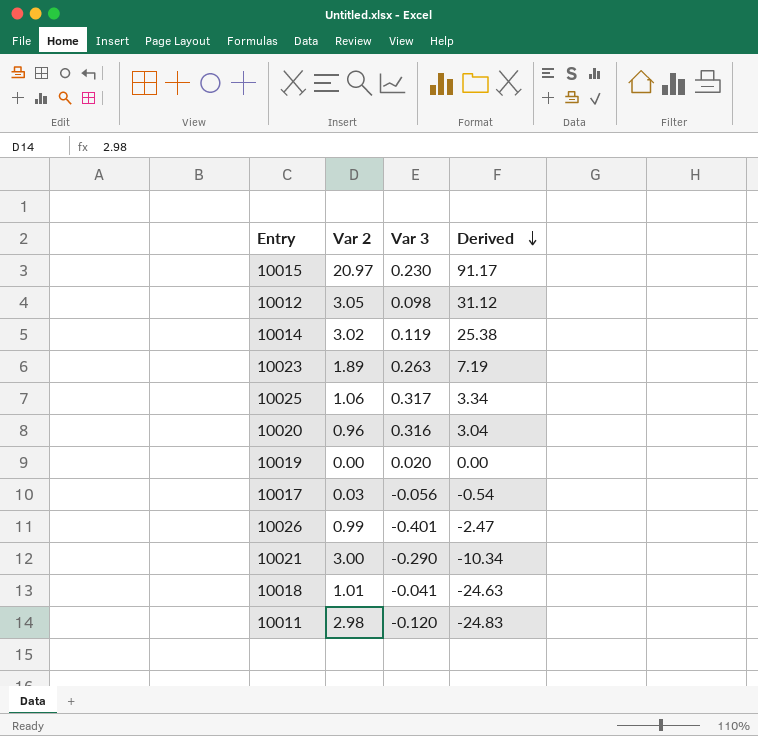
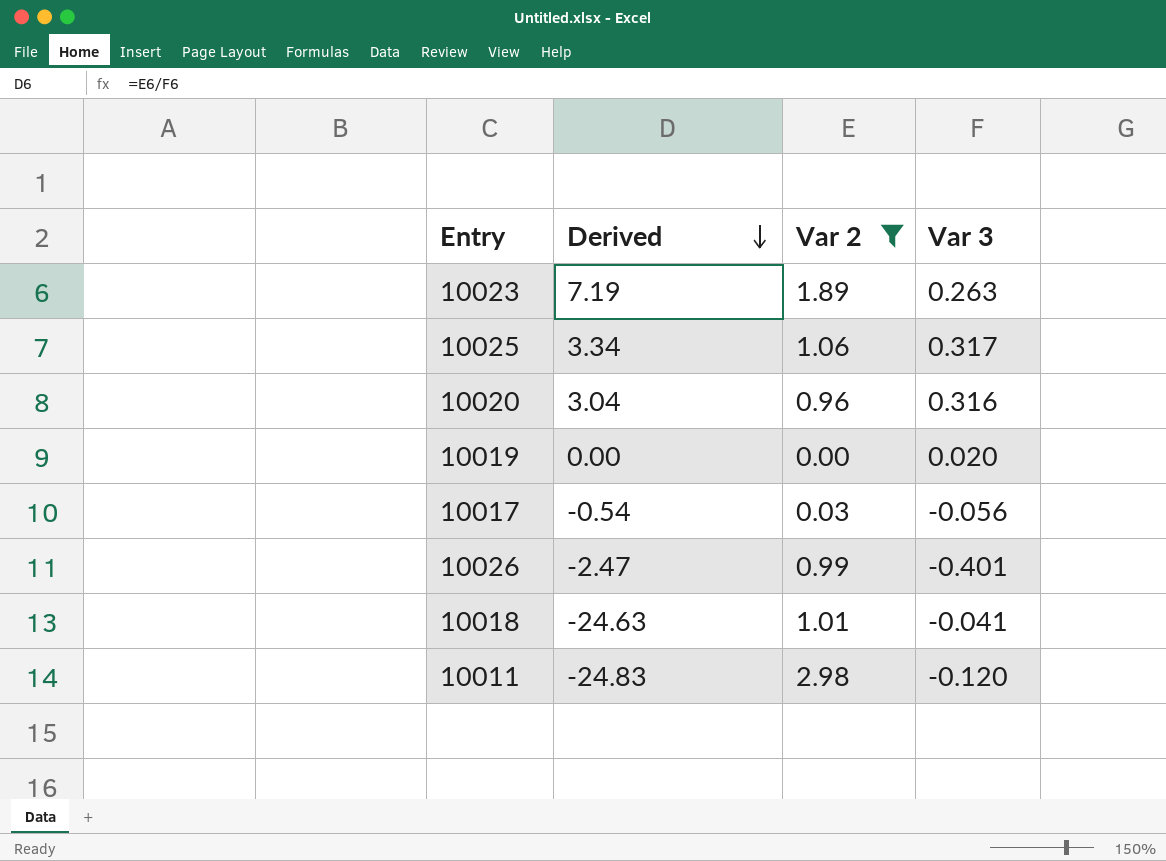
filter: none -> Var 2 <= 2.98
column Derived | position: 4 -> 2

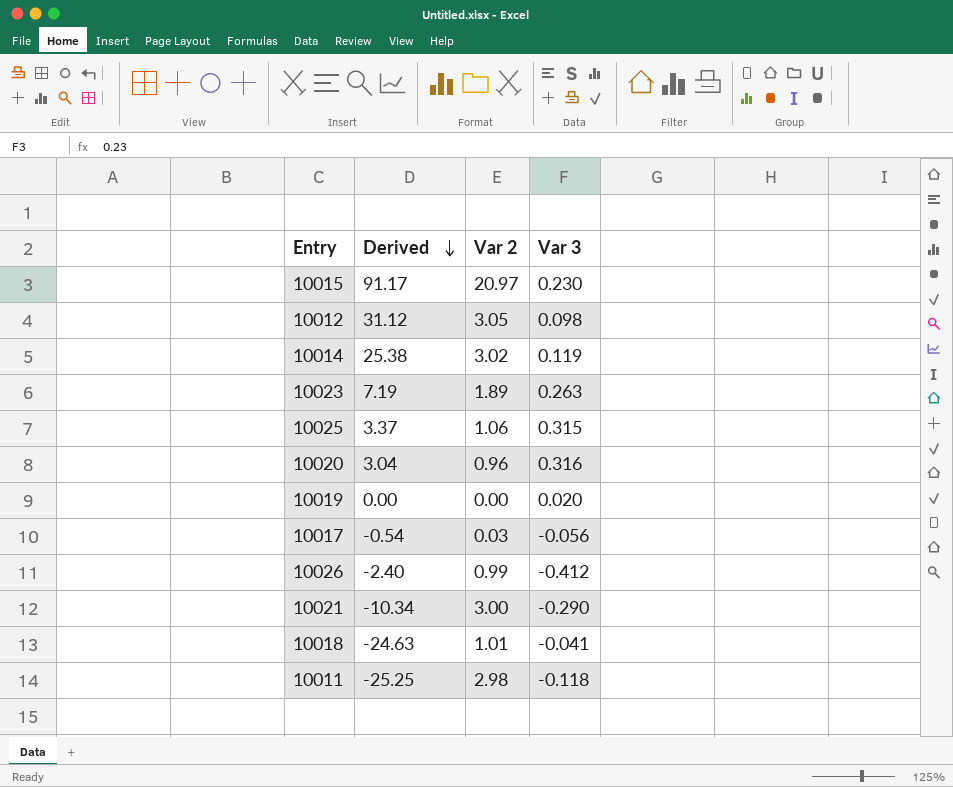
filter: Var 2 <= 2.98 -> none
10025 | Derived: 3.34 -> 3.37
10025 | Var 3: 0.317 -> 0.315
10026 | Derived: -2.47 -> -2.40
10026 | Var 3: -0.401 -> -0.412
10011 | Derived: -24.83 -> -25.25
10011 | Var 3: -0.120 -> -0.118

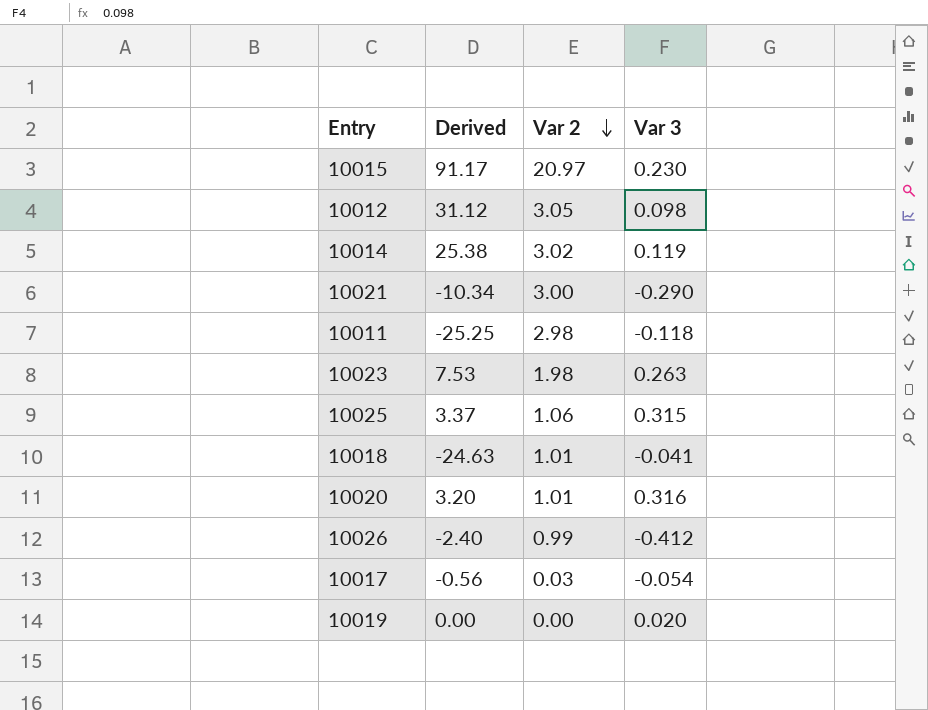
row order: Derived descending -> Var 2 descending
10023 | Derived: 7.19 -> 7.53
10023 | Var 2: 1.89 -> 1.98
10020 | Derived: 3.04 -> 3.20
10020 | Var 2: 0.96 -> 1.01
10017 | Derived: -0.54 -> -0.56
10017 | Var 3: -0.056 -> -0.054

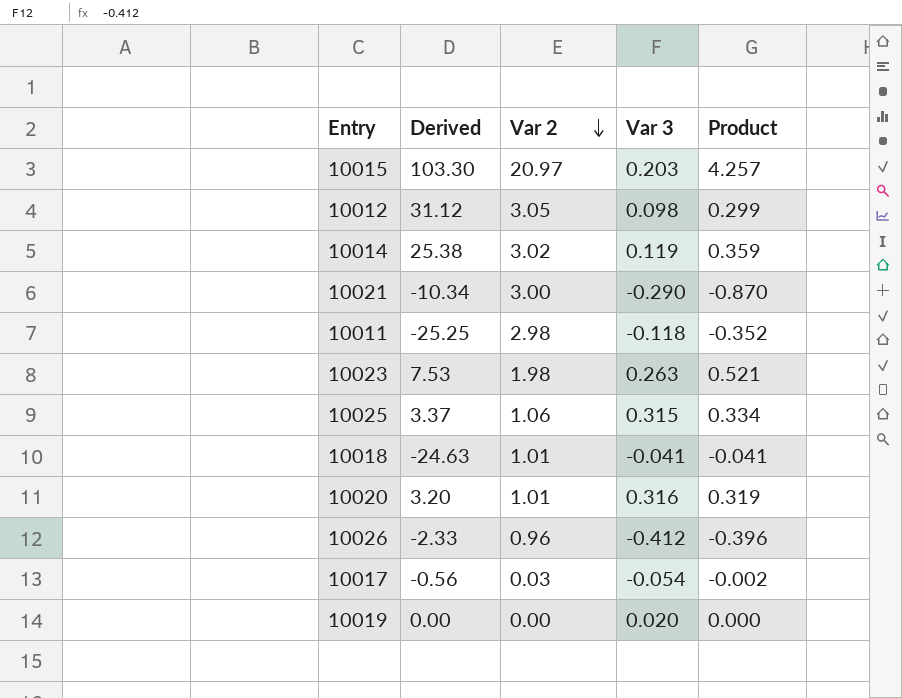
column Product | formula: none -> [Var 2] * [Var 3]
10015 | Derived: 91.17 -> 103.30
10015 | Var 3: 0.230 -> 0.203
10026 | Derived: -2.40 -> -2.33
10026 | Var 2: 0.99 -> 0.96

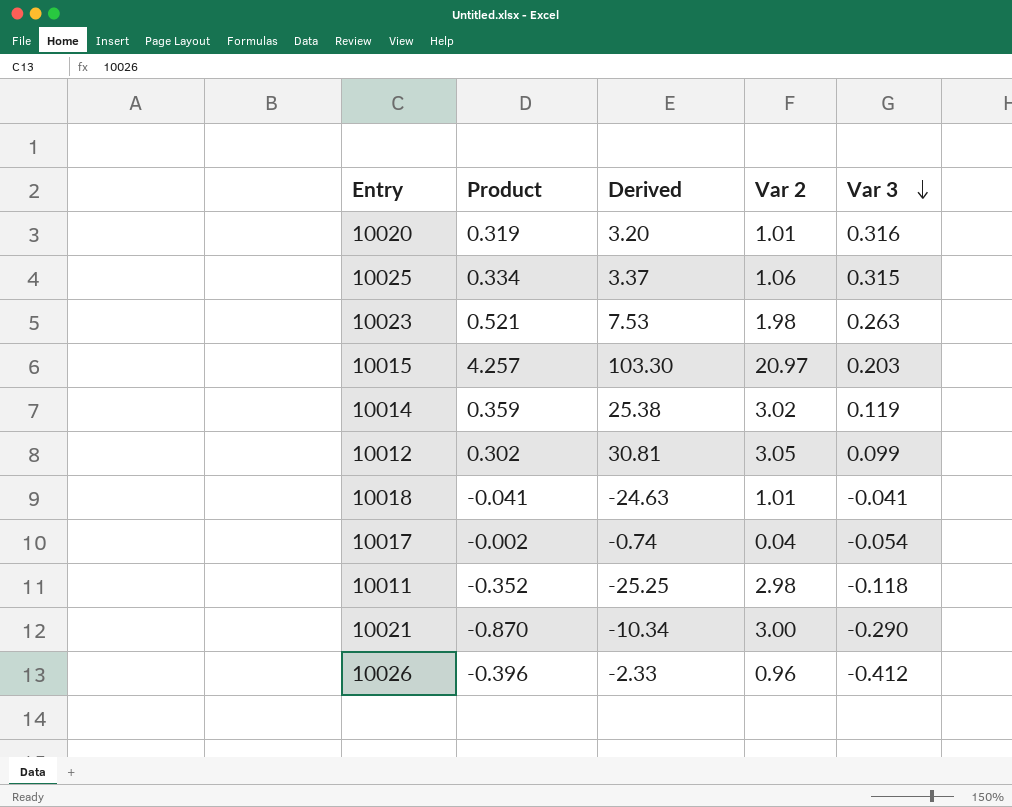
row order: Var 2 descending -> Var 3 descending
column Product | position: 5 -> 2
row 10019: 0.00 | 0.00 | 0.020 | 0.000 -> none
10012 | Product: 0.299 -> 0.302
10012 | Derived: 31.12 -> 30.81
10012 | Var 3: 0.098 -> 0.099
10017 | Derived: -0.56 -> -0.74
10017 | Var 2: 0.03 -> 0.04

